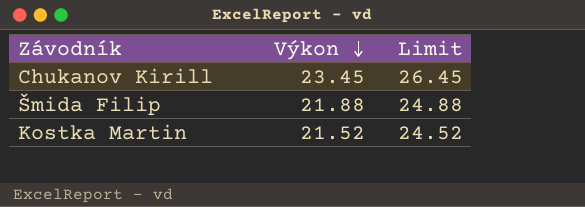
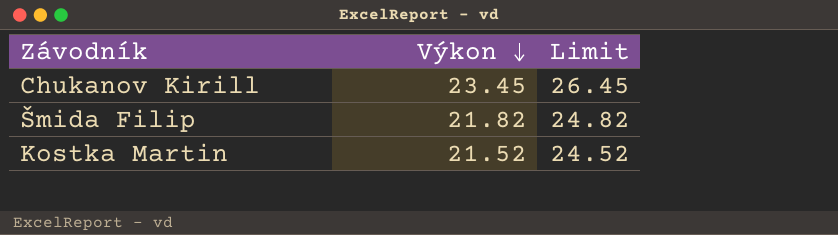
Šmida Filip | Výkon: 21.88 -> 21.82
Šmida Filip | Limit: 24.88 -> 24.82

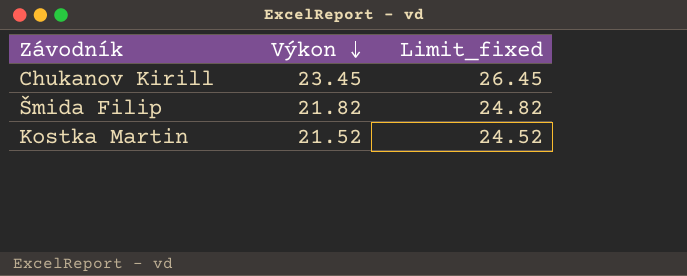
column name: Limit -> Limit_fixed

